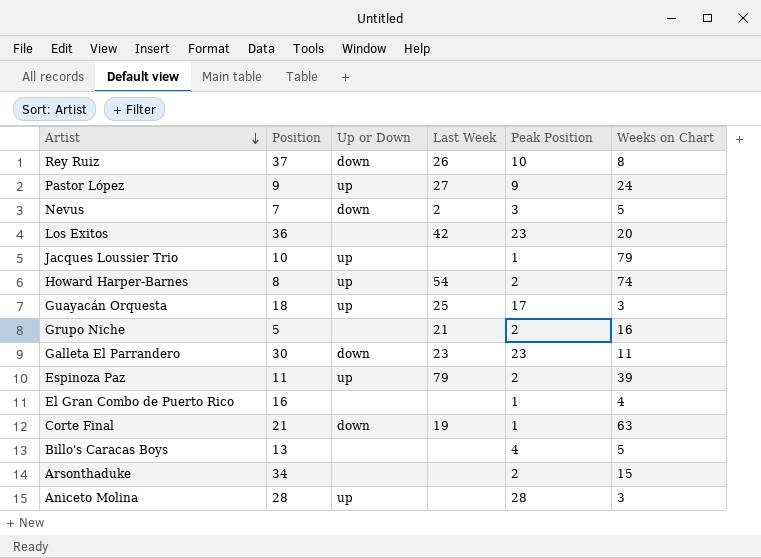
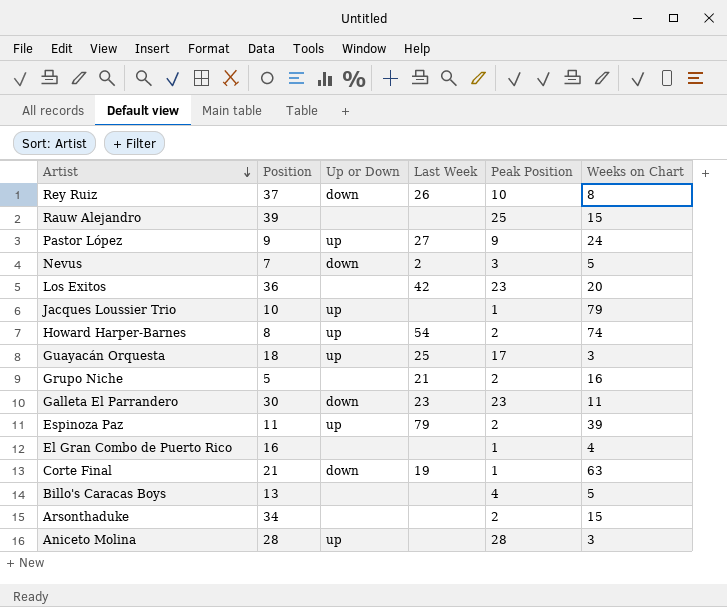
row Rauw Alejandro: none -> 39 | none | none | 25 | 15

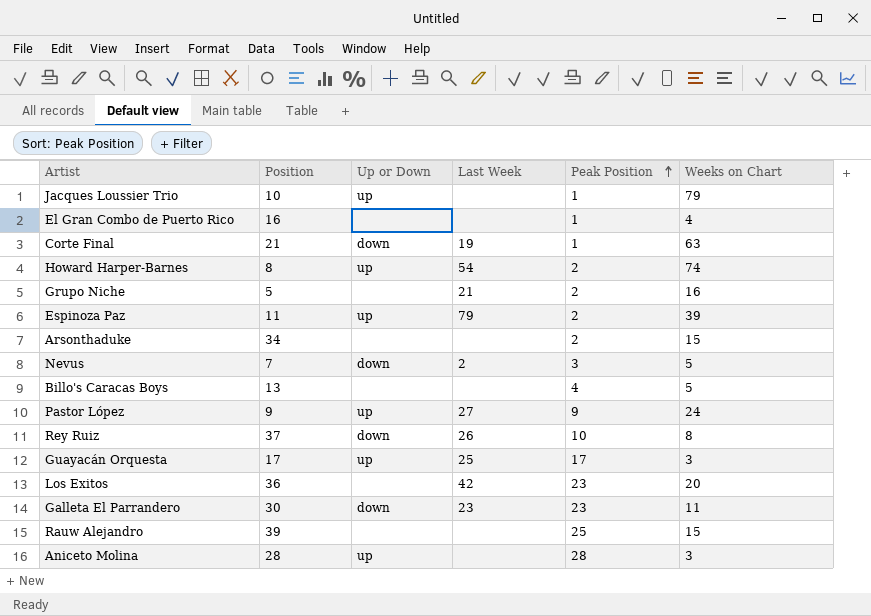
row order: Artist descending -> Peak Position ascending
Guayacán Orquesta | Position: 18 -> 17

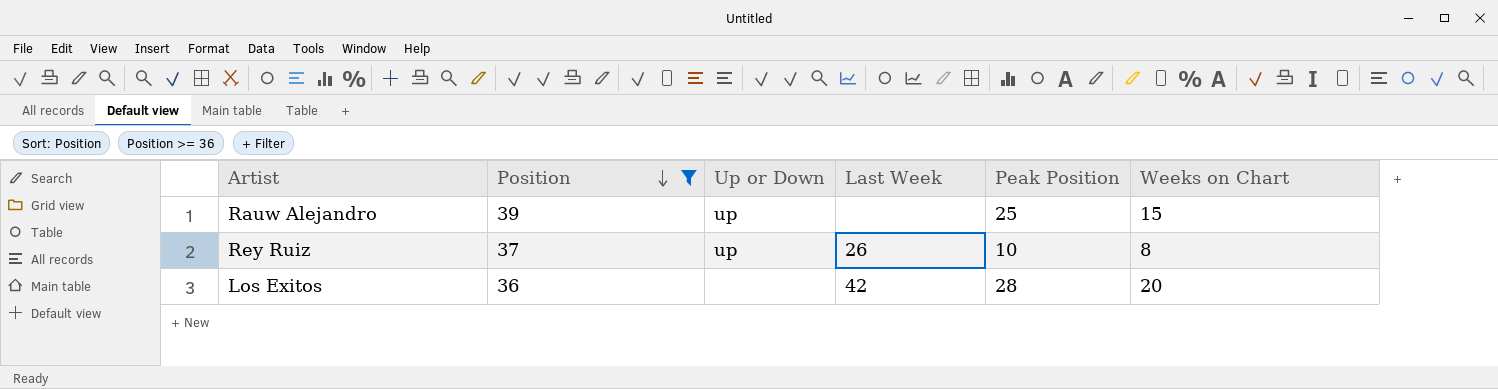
filter: none -> Position >= 36
row order: Peak Position ascending -> Position descending
Rauw Alejandro | Up or Down: none -> up
Rey Ruiz | Up or Down: down -> up
Los Exitos | Peak Position: 23 -> 28

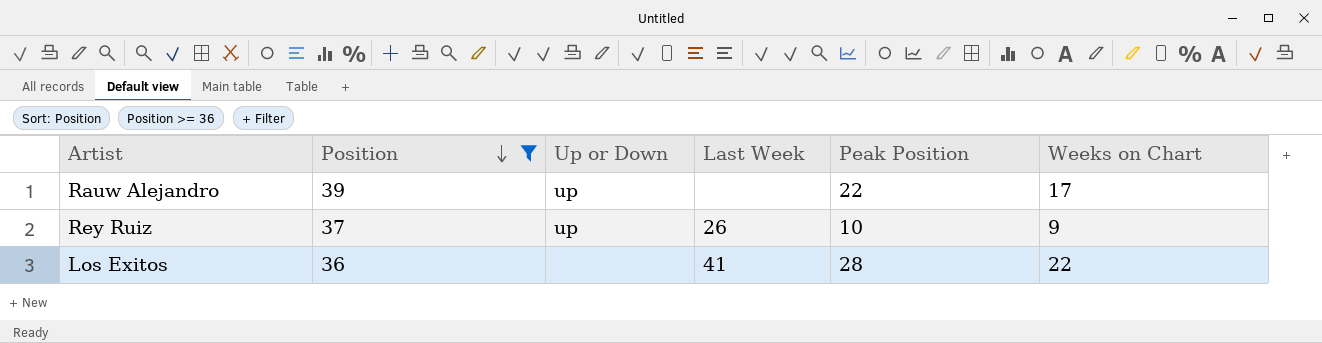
Rauw Alejandro | Peak Position: 25 -> 22
Rauw Alejandro | Weeks on Chart: 15 -> 17
Rey Ruiz | Weeks on Chart: 8 -> 9
Los Exitos | Last Week: 42 -> 41
Los Exitos | Weeks on Chart: 20 -> 22

